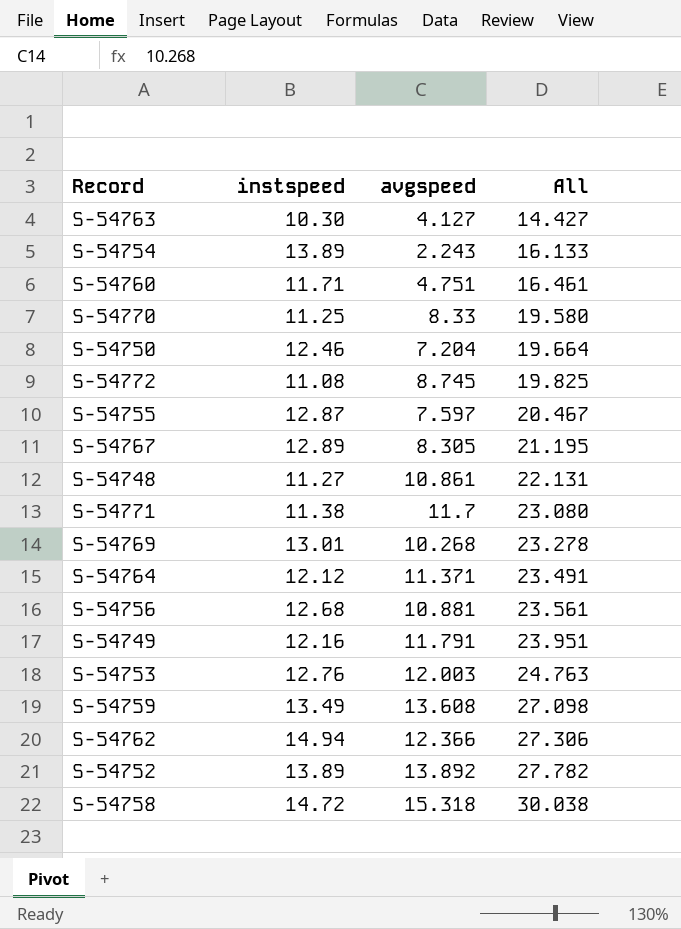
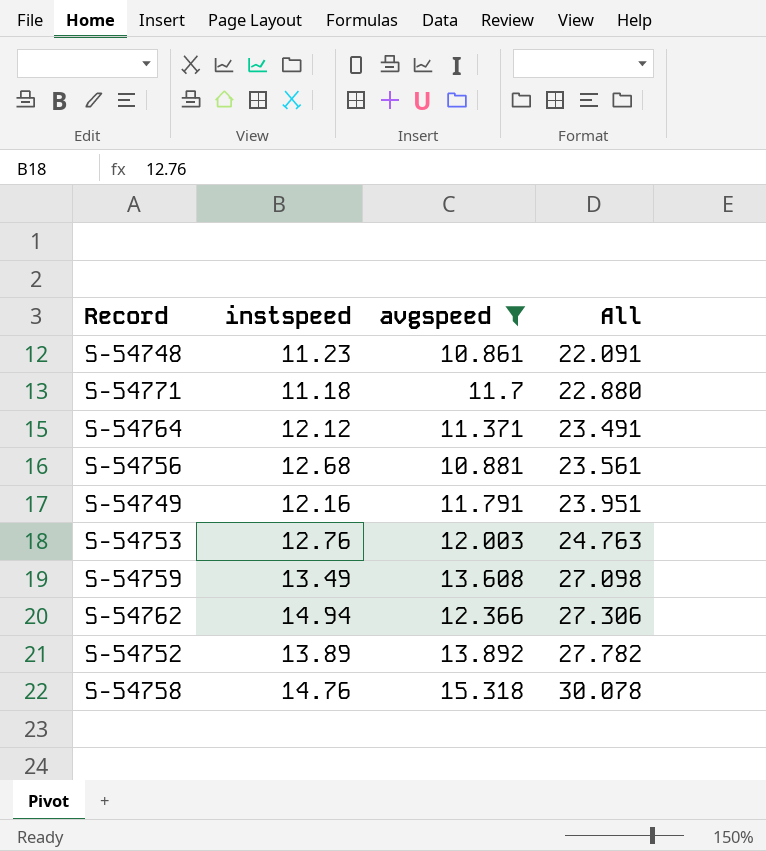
filter: none -> avgspeed >= 10.861
S-54748 | instspeed: 11.27 -> 11.23
S-54748 | All: 22.131 -> 22.091
S-54771 | instspeed: 11.38 -> 11.18
S-54771 | All: 23.080 -> 22.880
S-54758 | instspeed: 14.72 -> 14.76
S-54758 | All: 30.038 -> 30.078

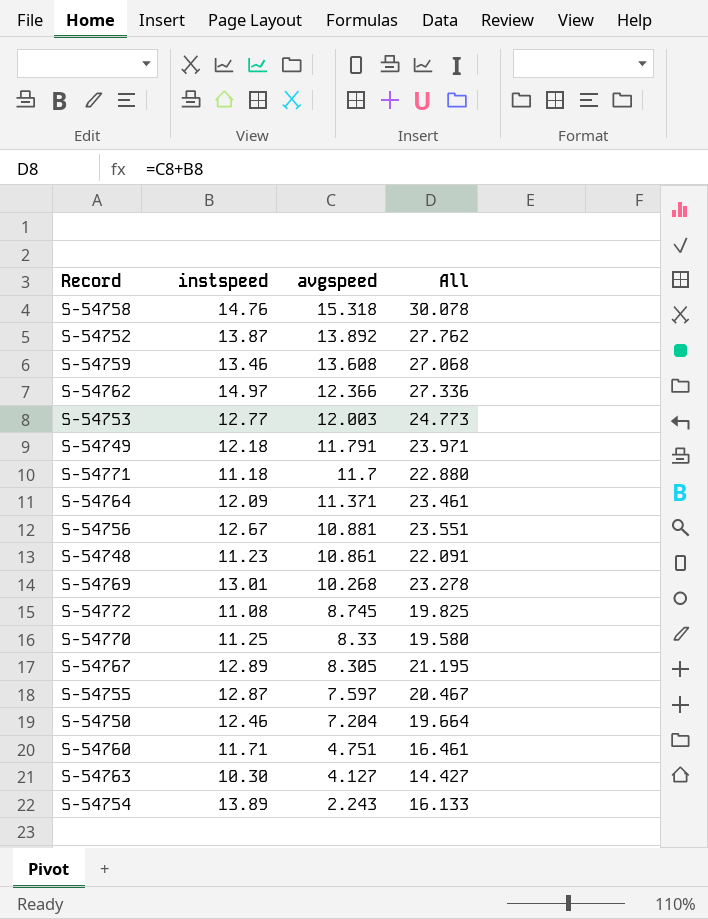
filter: avgspeed >= 10.861 -> none
row order: All ascending -> avgspeed descending
S-54752 | instspeed: 13.89 -> 13.87
S-54752 | All: 27.782 -> 27.762
S-54759 | instspeed: 13.49 -> 13.46
S-54759 | All: 27.098 -> 27.068
S-54762 | instspeed: 14.94 -> 14.97
S-54762 | All: 27.306 -> 27.336
S-54753 | instspeed: 12.76 -> 12.77
S-54753 | All: 24.763 -> 24.773
S-54749 | instspeed: 12.16 -> 12.18
S-54749 | All: 23.951 -> 23.971
S-54764 | instspeed: 12.12 -> 12.09
S-54764 | All: 23.491 -> 23.461
S-54756 | instspeed: 12.68 -> 12.67
S-54756 | All: 23.561 -> 23.551

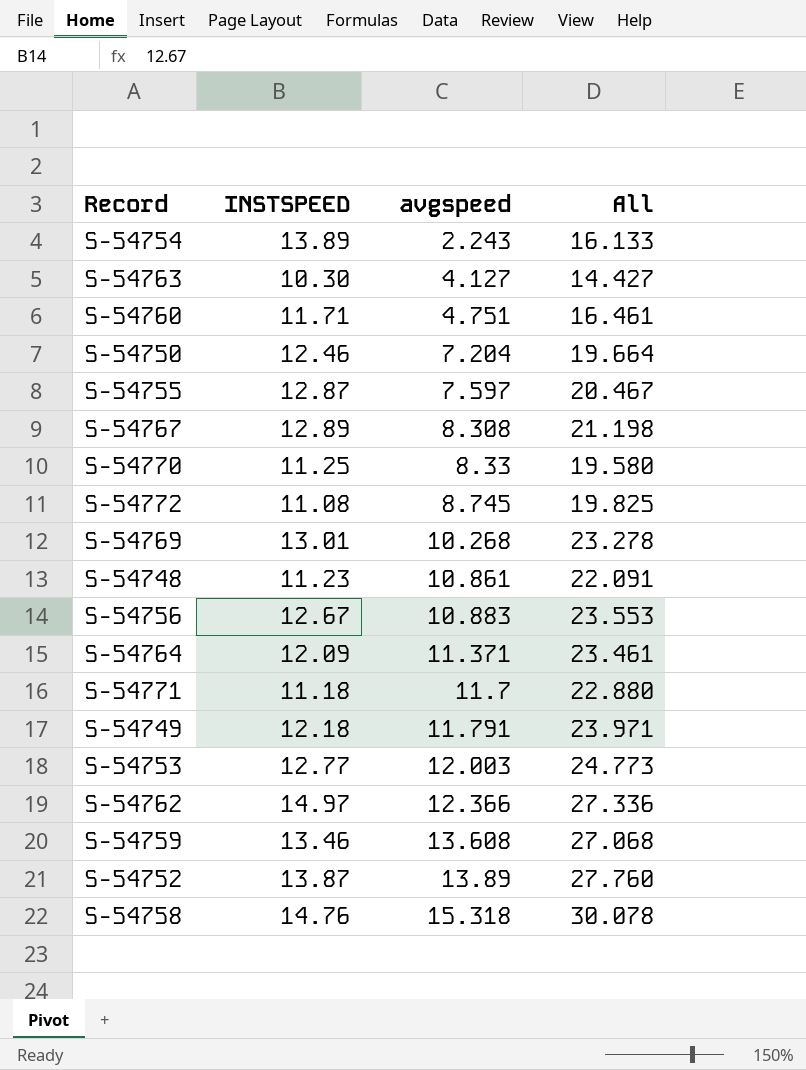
row order: avgspeed descending -> avgspeed ascending
column name: instspeed -> INSTSPEED
S-54767 | avgspeed: 8.305 -> 8.308
S-54767 | All: 21.195 -> 21.198
S-54756 | avgspeed: 10.881 -> 10.883
S-54756 | All: 23.551 -> 23.553
S-54752 | avgspeed: 13.892 -> 13.89
S-54752 | All: 27.762 -> 27.760

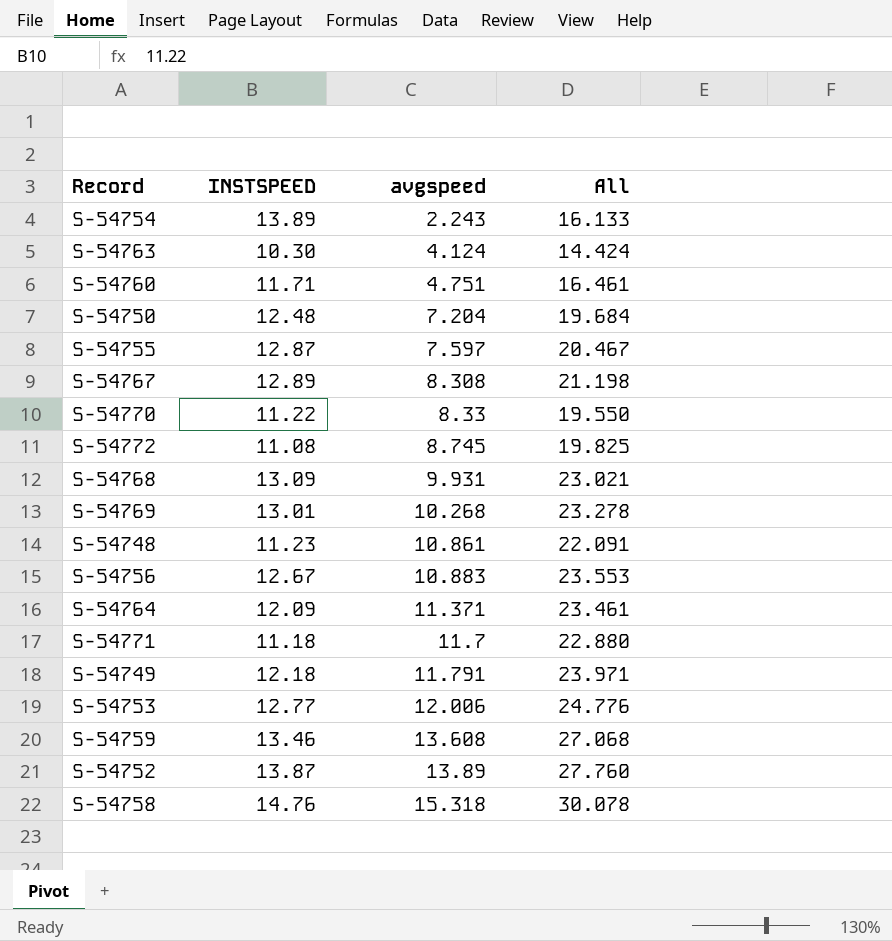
row S-54762: 14.97 | 12.366 | 27.336 -> none
S-54763 | avgspeed: 4.127 -> 4.124
S-54763 | All: 14.427 -> 14.424
S-54750 | INSTSPEED: 12.46 -> 12.48
S-54750 | All: 19.664 -> 19.684
S-54770 | INSTSPEED: 11.25 -> 11.22
S-54770 | All: 19.580 -> 19.550
row S-54768: none -> 13.09 | 9.931 | 23.021
S-54753 | avgspeed: 12.003 -> 12.006
S-54753 | All: 24.773 -> 24.776

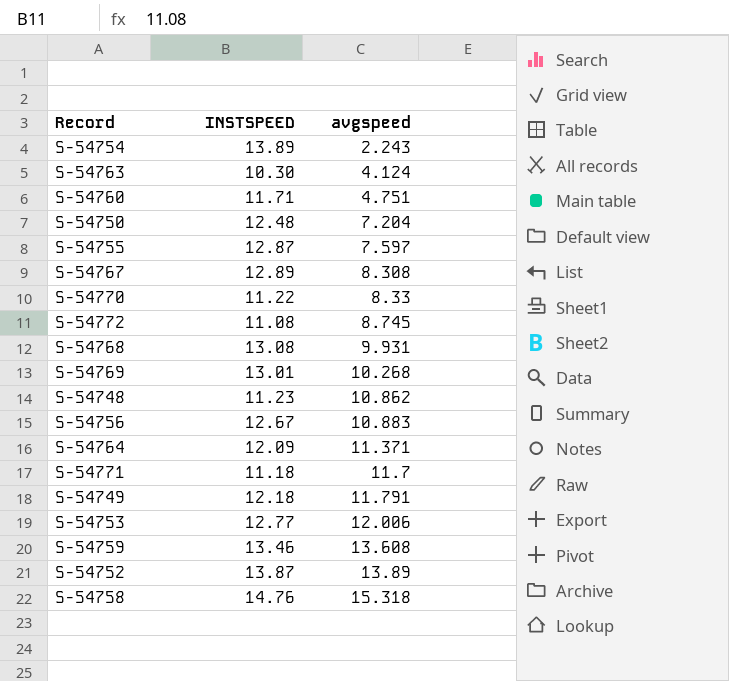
column All | formula: [INSTSPEED] + [avgspeed] -> none
S-54768 | INSTSPEED: 13.09 -> 13.08
S-54748 | avgspeed: 10.861 -> 10.862

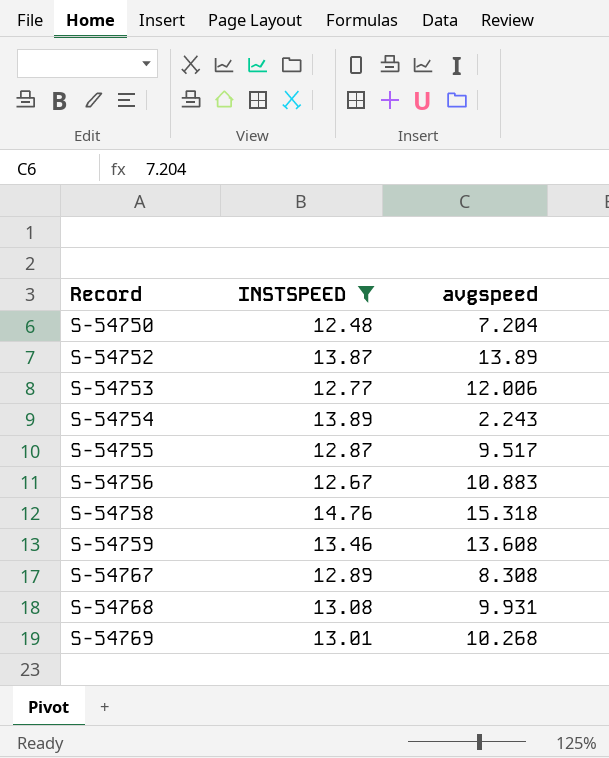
filter: none -> INSTSPEED >= 12.48
row order: avgspeed ascending -> Record ascending
S-54755 | avgspeed: 7.597 -> 9.517

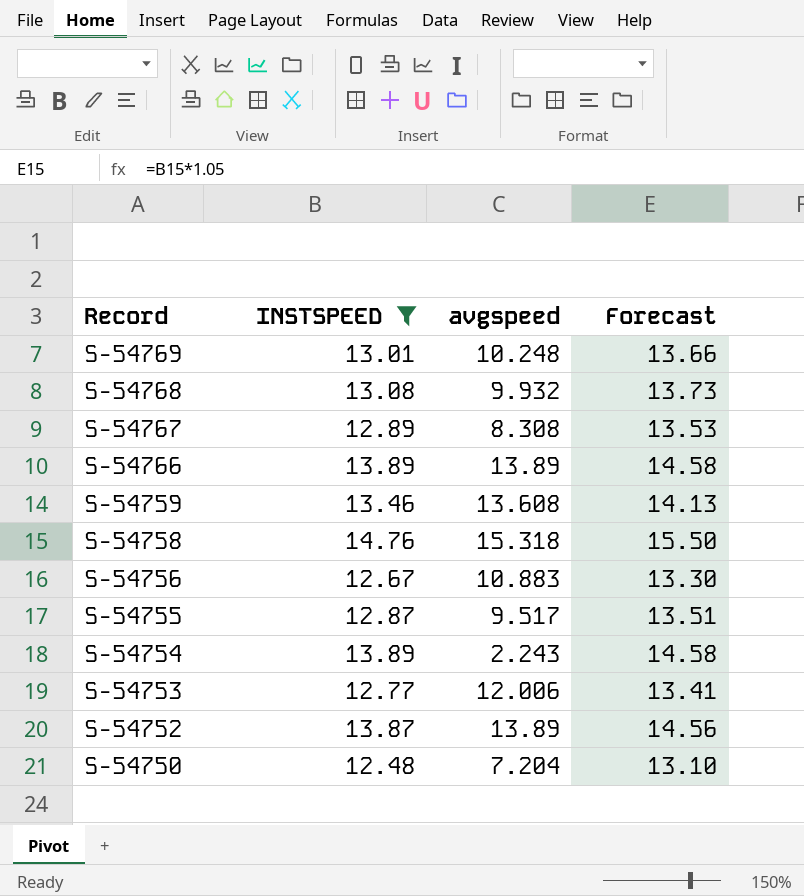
row order: Record ascending -> Record descending
column Forecast | formula: none -> [INSTSPEED] * 1.05
S-54769 | avgspeed: 10.268 -> 10.248
S-54768 | avgspeed: 9.931 -> 9.932
row S-54766: none -> 13.89 | 13.89 | 14.58

